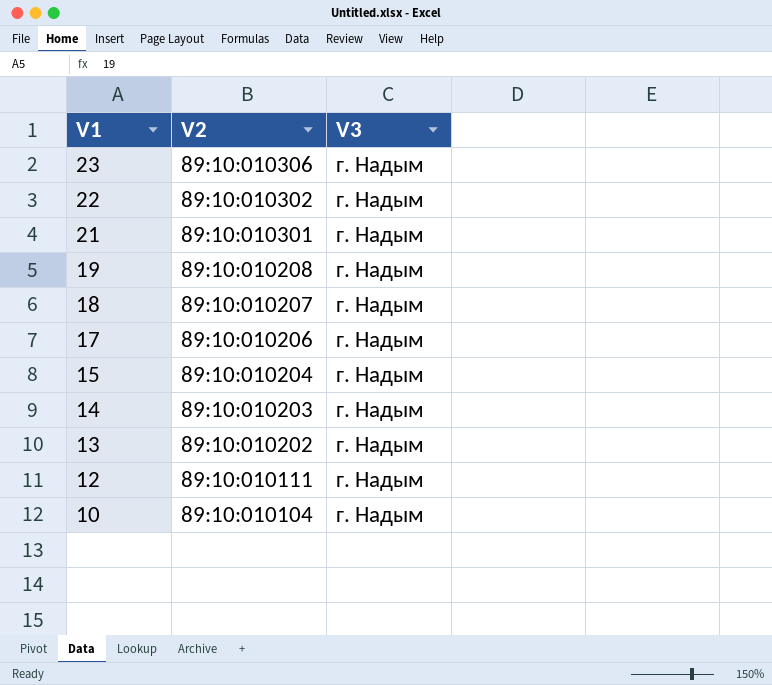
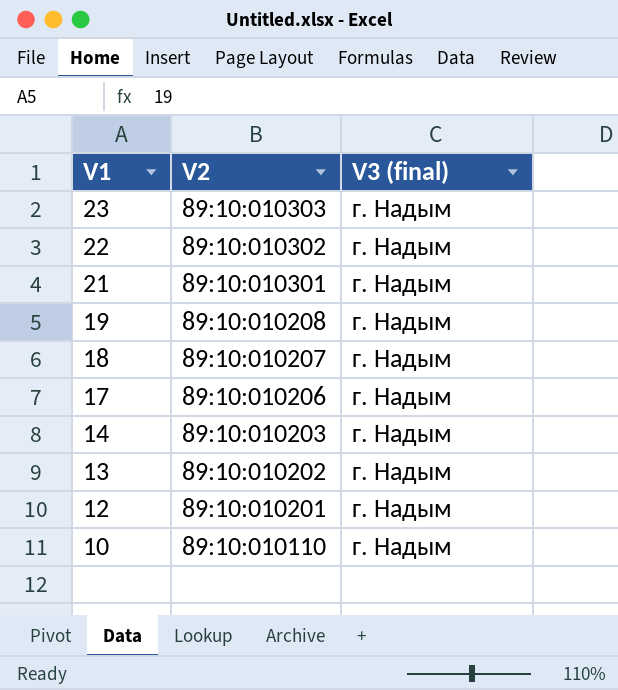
column name: V3 -> V3 (final)
row 15: 89:10:010204 | г. Надым -> none
23 | V2: 89:10:010306 -> 89:10:010303
12 | V2: 89:10:010111 -> 89:10:010201
10 | V2: 89:10:010104 -> 89:10:010110

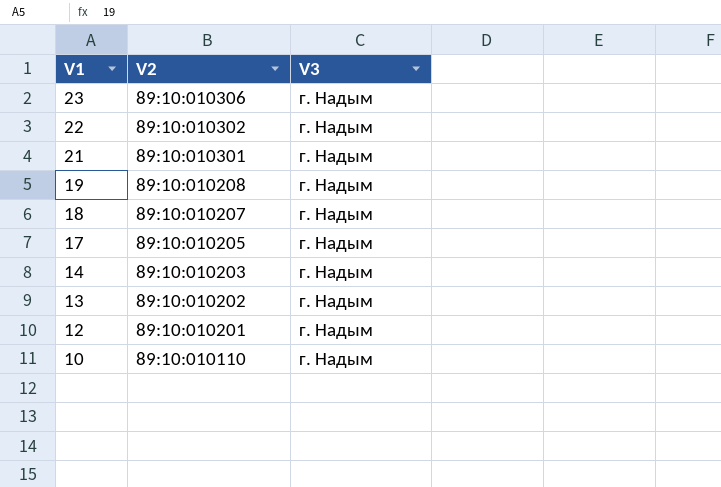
column name: V3 (final) -> V3
23 | V2: 89:10:010303 -> 89:10:010306
17 | V2: 89:10:010206 -> 89:10:010205

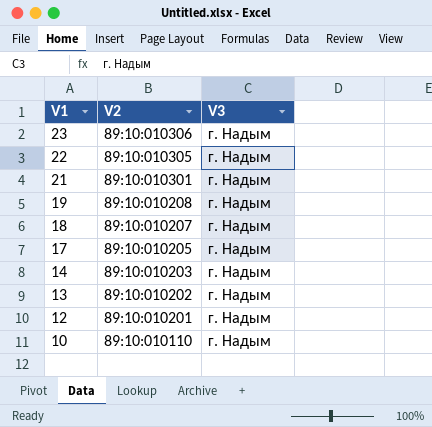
22 | V2: 89:10:010302 -> 89:10:010305

